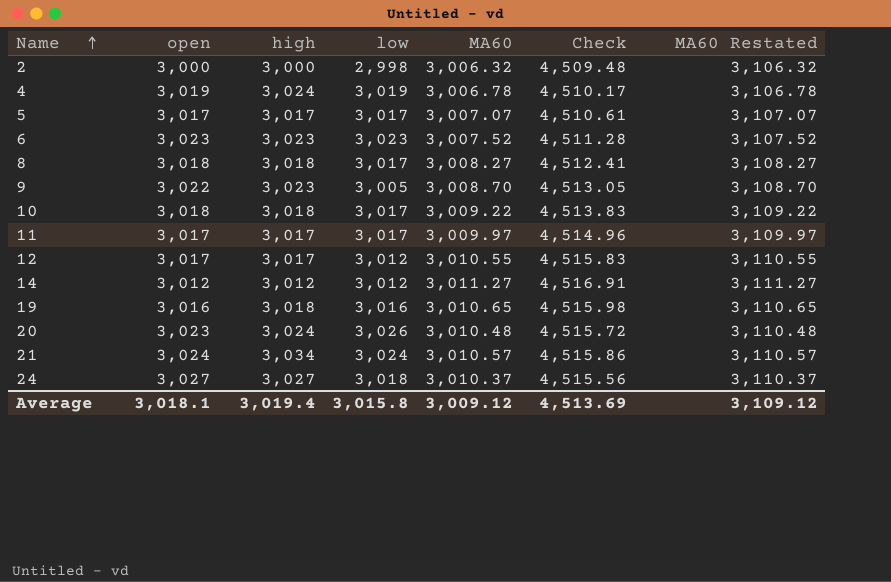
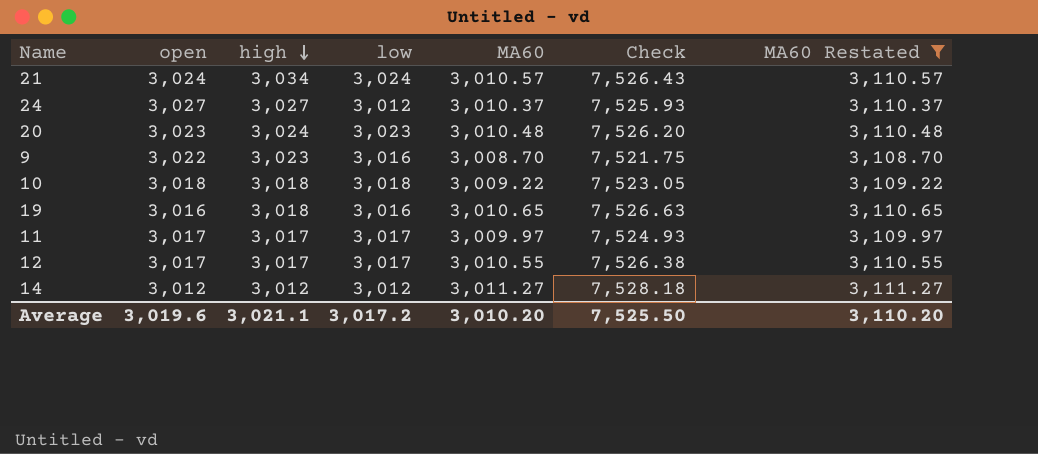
filter: none -> MA60 Restated >= 3,108.70
row order: Name ascending -> high descending
column Check | formula: [MA60] * 1.5 -> [MA60] * 2.5
24 | low: 3,018 -> 3,012
20 | low: 3,026 -> 3,023
9 | low: 3,005 -> 3,016
10 | low: 3,017 -> 3,018
12 | low: 3,012 -> 3,017
Average | open: 3,018.1 -> 3,019.6
Average | high: 3,019.4 -> 3,021.1
Average | low: 3,015.8 -> 3,017.2
Average | MA60: 3,009.12 -> 3,010.20
Average | Check: 4,513.69 -> 7,525.50
Average | MA60 Restated: 3,109.12 -> 3,110.20

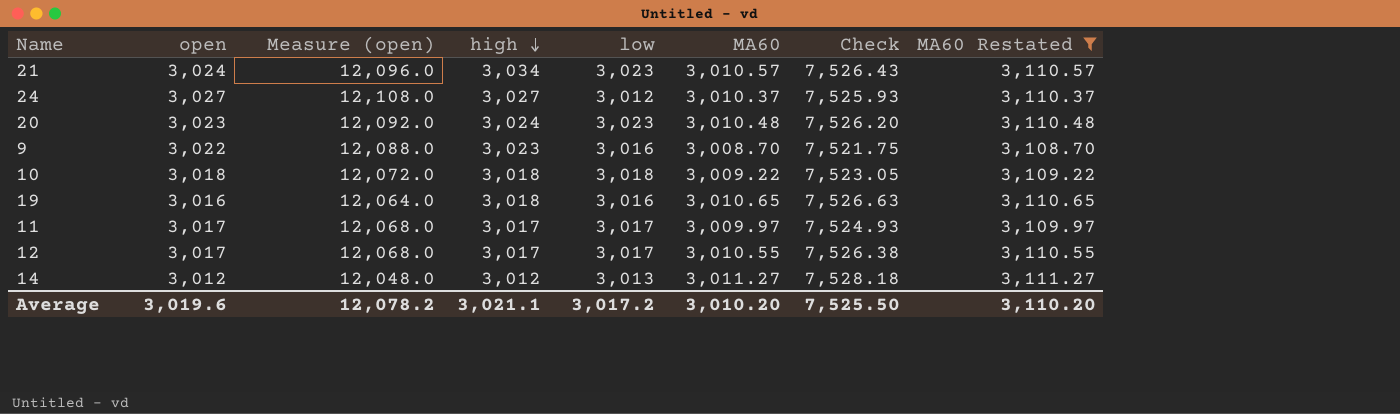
column Measure (open) | formula: none -> [open] * 4
21 | low: 3,024 -> 3,023
14 | low: 3,012 -> 3,013

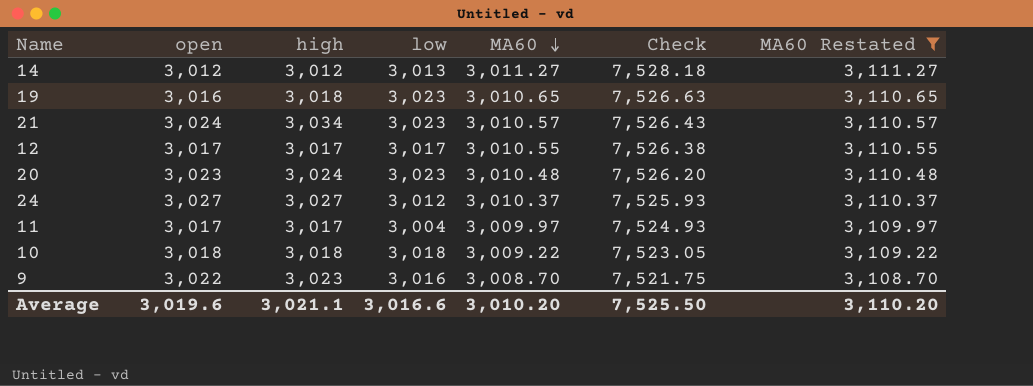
row order: high descending -> MA60 descending
column Measure (open) | formula: [open] * 4 -> none
19 | low: 3,016 -> 3,023
11 | low: 3,017 -> 3,004
Average | low: 3,017.2 -> 3,016.6

